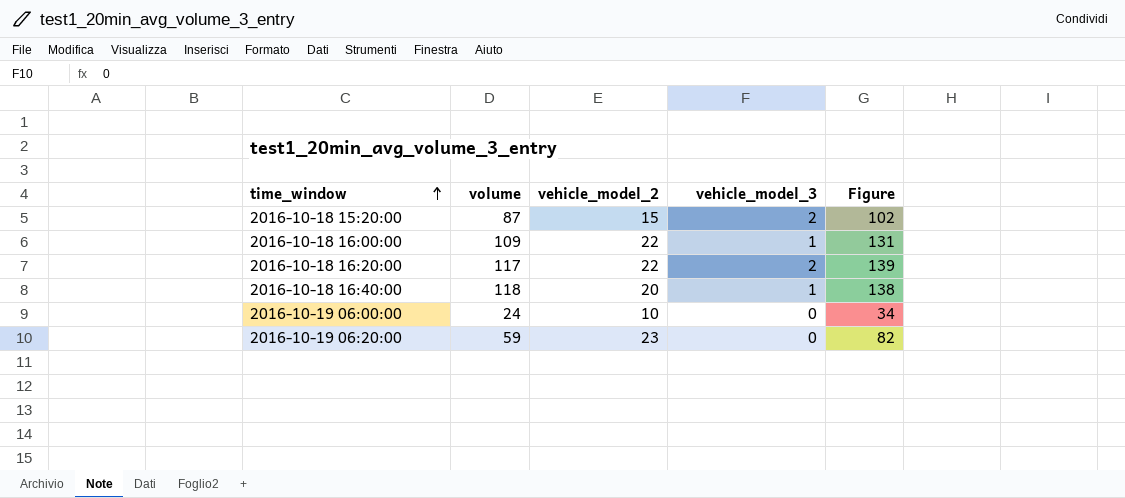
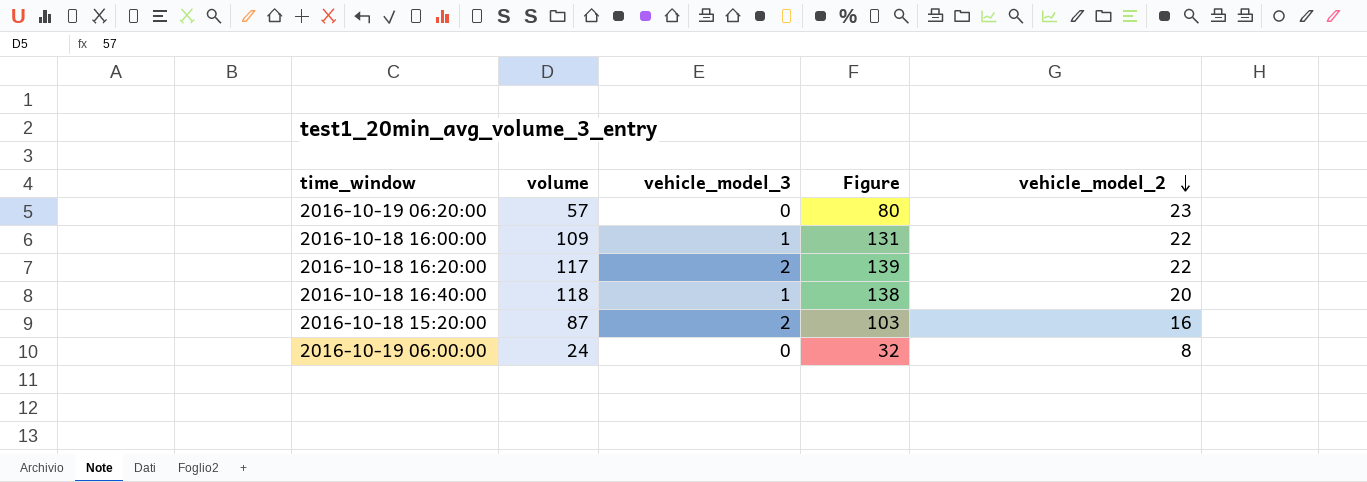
row order: time_window ascending -> vehicle_model_2 descending
column vehicle_model_2 | position: 3 -> 5
2016-10-19 06:20:00 | volume: 59 -> 57
2016-10-19 06:20:00 | Figure: 82 -> 80
2016-10-18 15:20:00 | Figure: 102 -> 103
2016-10-18 15:20:00 | vehicle_model_2: 15 -> 16
2016-10-19 06:00:00 | Figure: 34 -> 32
2016-10-19 06:00:00 | vehicle_model_2: 10 -> 8

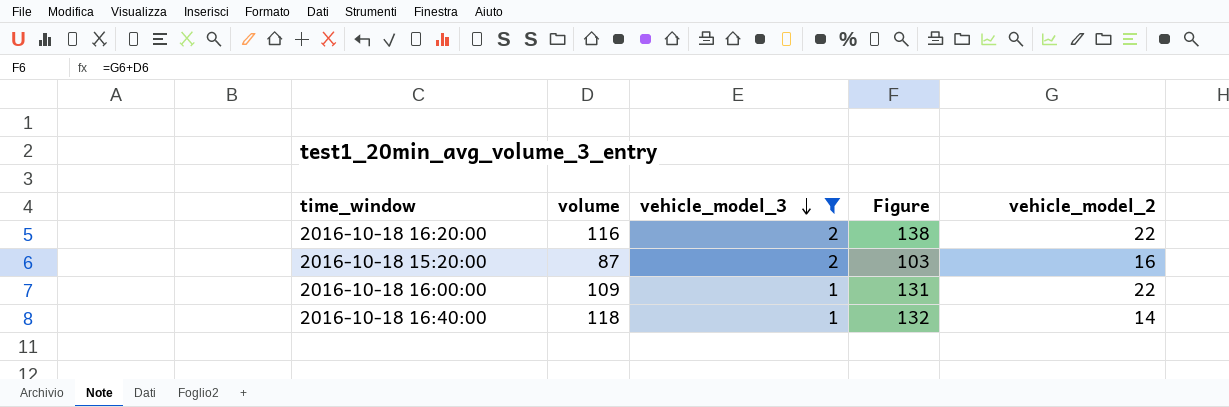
filter: none -> vehicle_model_3 != 0
row order: vehicle_model_2 descending -> vehicle_model_3 descending
2016-10-18 16:20:00 | volume: 117 -> 116
2016-10-18 16:20:00 | Figure: 139 -> 138
2016-10-18 16:40:00 | Figure: 138 -> 132
2016-10-18 16:40:00 | vehicle_model_2: 20 -> 14

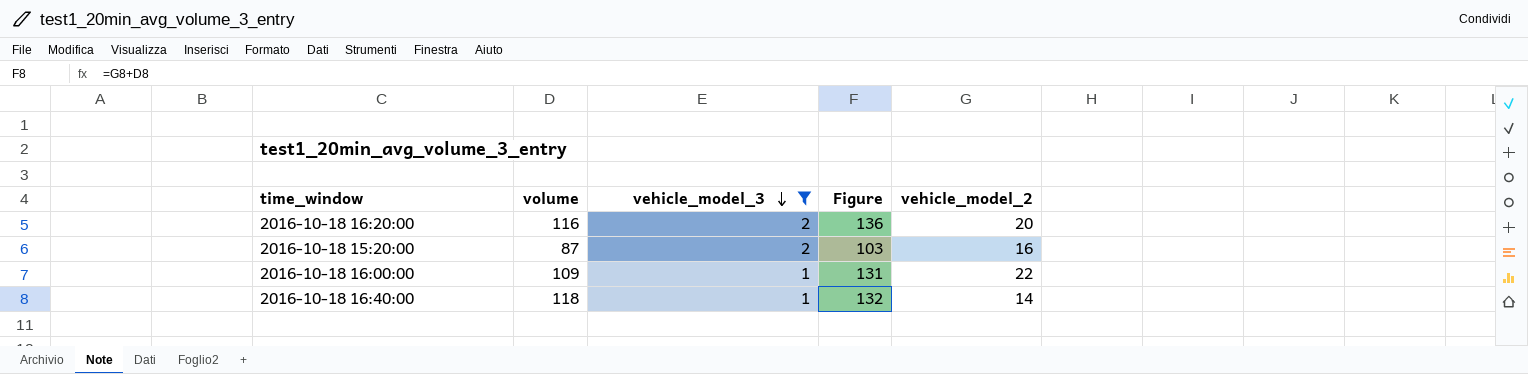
2016-10-18 16:20:00 | Figure: 138 -> 136
2016-10-18 16:20:00 | vehicle_model_2: 22 -> 20

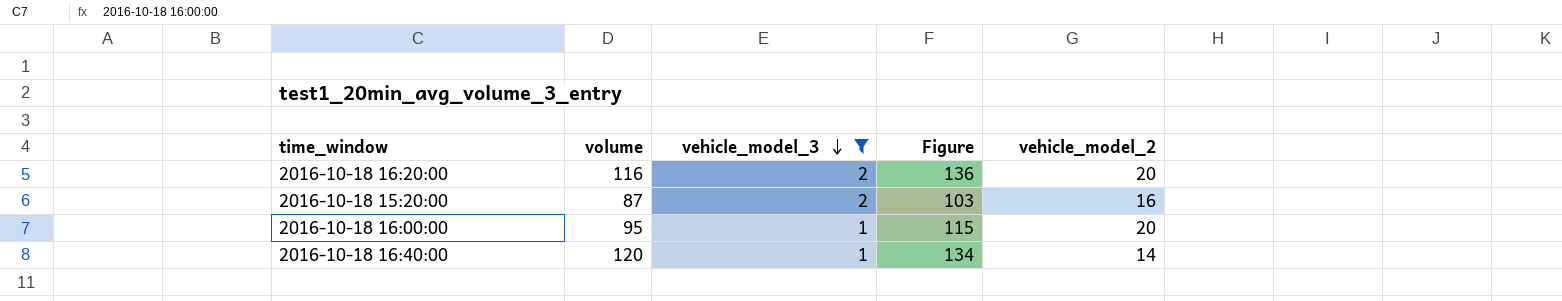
2016-10-18 16:00:00 | volume: 109 -> 95
2016-10-18 16:00:00 | Figure: 131 -> 115
2016-10-18 16:00:00 | vehicle_model_2: 22 -> 20
2016-10-18 16:40:00 | volume: 118 -> 120
2016-10-18 16:40:00 | Figure: 132 -> 134

